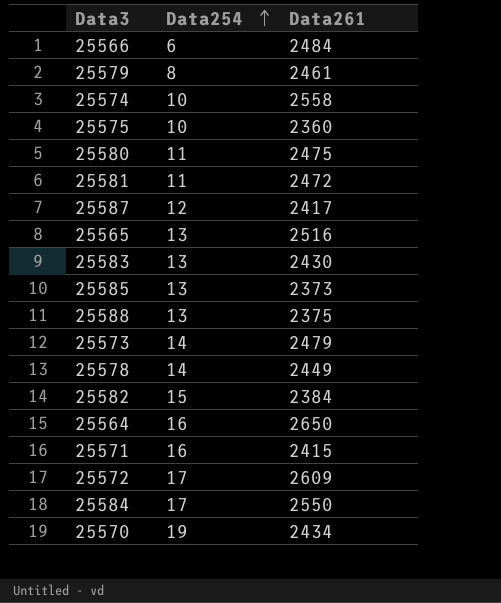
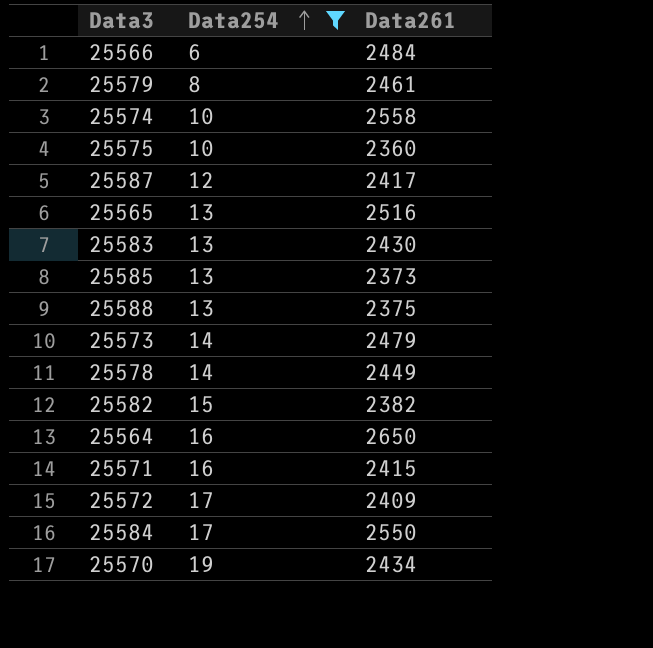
filter: none -> Data254 != 11
25582 | Data261: 2384 -> 2382
25572 | Data261: 2609 -> 2409

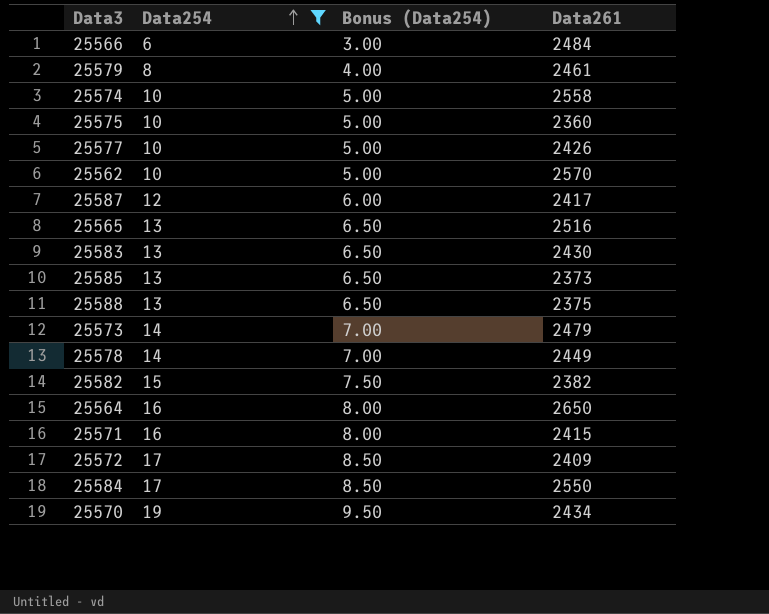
column Bonus (Data254) | formula: none -> [Data254] * 0.5
row 25577: none -> 10 | 5.00 | 2426
row 25562: none -> 10 | 5.00 | 2570

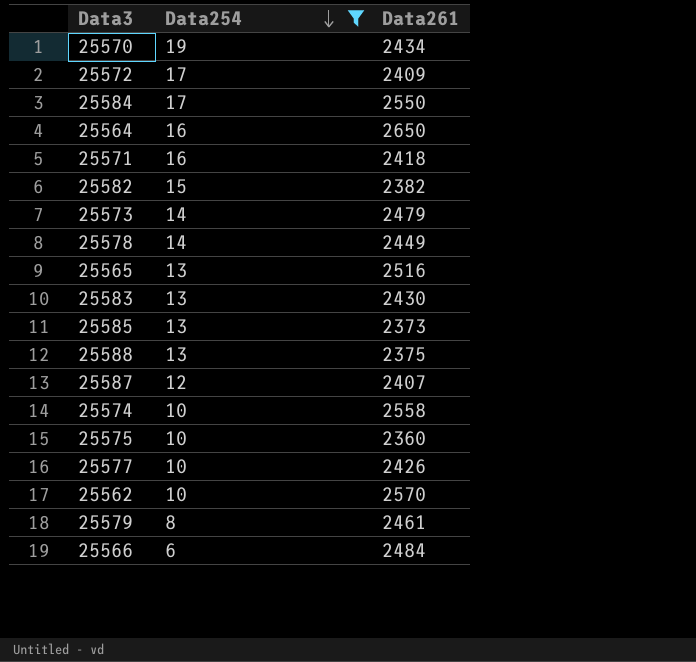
row order: Data254 ascending -> Data254 descending
column Bonus (Data254) | formula: [Data254] * 0.5 -> none
25571 | Data261: 2415 -> 2418
25587 | Data261: 2417 -> 2407

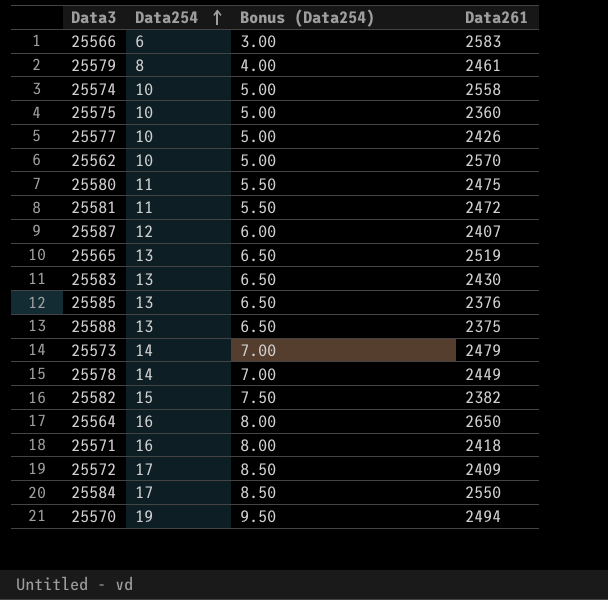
filter: Data254 != 11 -> none
row order: Data254 descending -> Data254 ascending
column Bonus (Data254) | formula: none -> [Data254] * 0.5
25566 | Data261: 2484 -> 2583
25565 | Data261: 2516 -> 2519
25585 | Data261: 2373 -> 2376
25570 | Data261: 2434 -> 2494

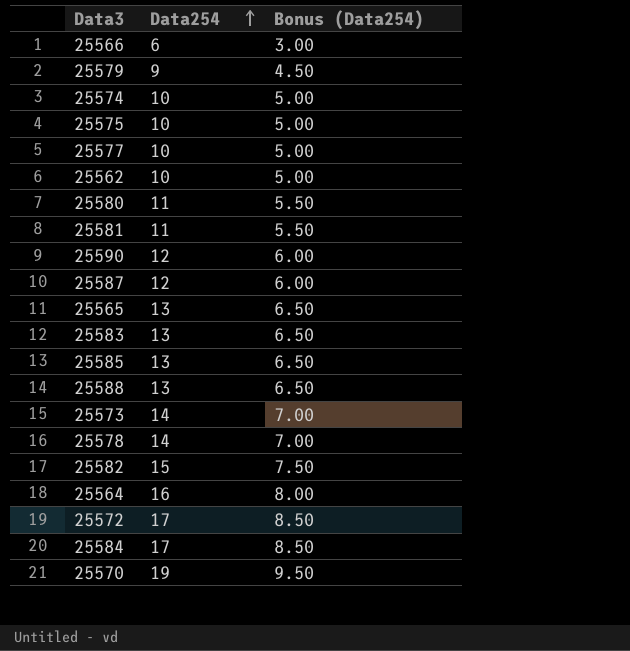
column Data261 | position: 4 -> none
row 25571: 16 | 8.00 | 2418 -> none
25579 | Data254: 8 -> 9
25579 | Bonus (Data254): 4.00 -> 4.50
row 25590: none -> 12 | 6.00

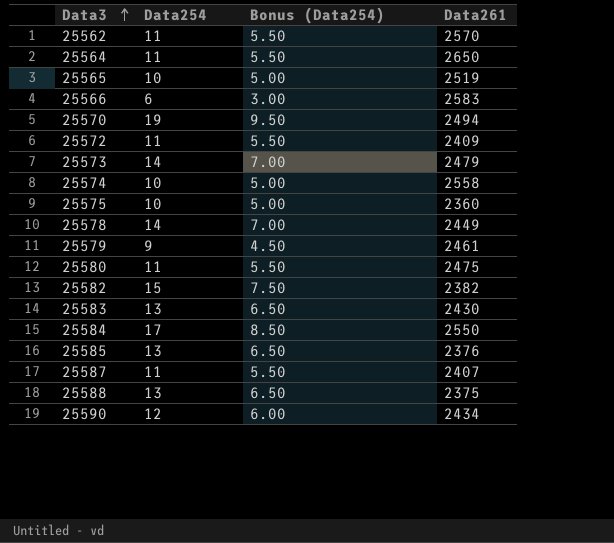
row order: Data254 ascending -> Data3 ascending
column Data261 | position: none -> 4
row 25577: 10 | 5.00 -> none
row 25581: 11 | 5.50 -> none
25562 | Data254: 10 -> 11
25562 | Bonus (Data254): 5.00 -> 5.50
25564 | Data254: 16 -> 11
25564 | Bonus (Data254): 8.00 -> 5.50
25565 | Data254: 13 -> 10
25565 | Bonus (Data254): 6.50 -> 5.00
25572 | Data254: 17 -> 11
25572 | Bonus (Data254): 8.50 -> 5.50
25587 | Data254: 12 -> 11
25587 | Bonus (Data254): 6.00 -> 5.50

